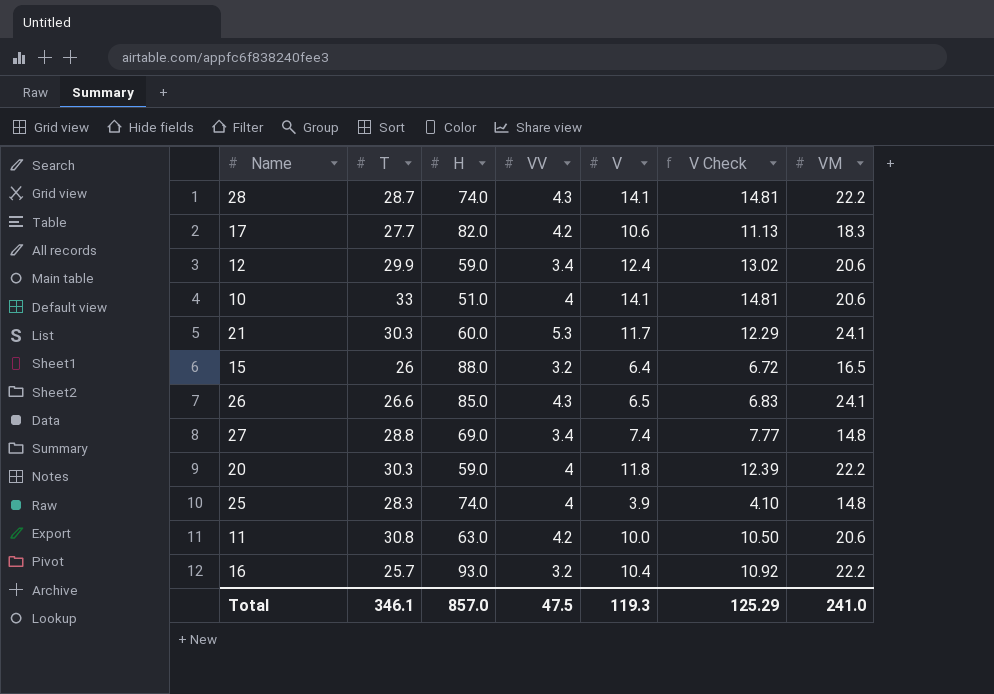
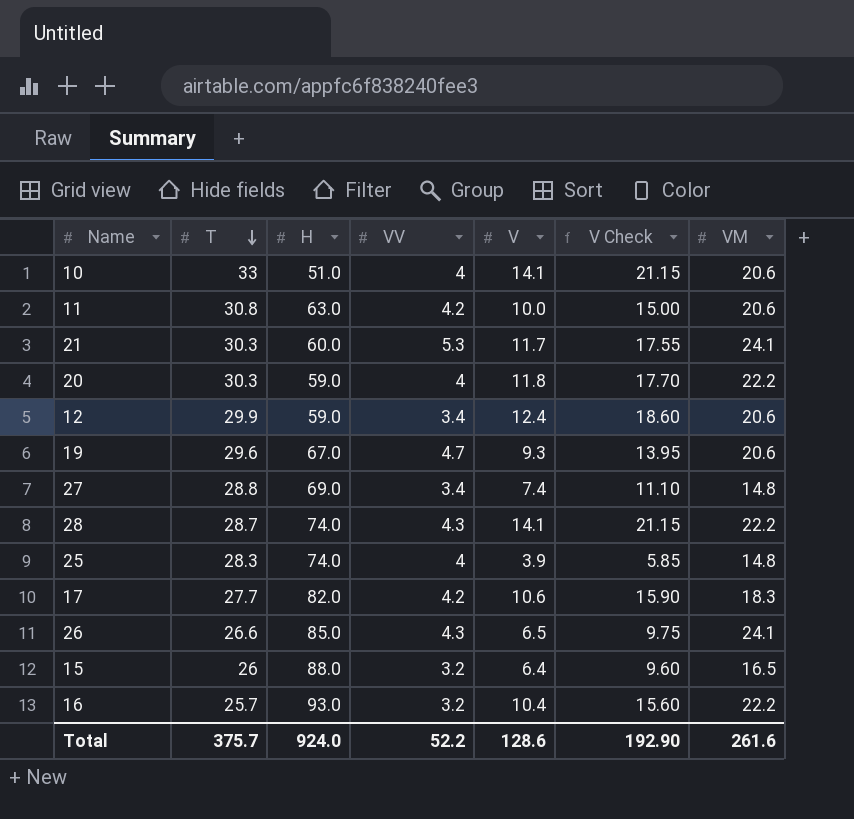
row order: none -> T descending
column V Check | formula: [V] * 1.05 -> [V] * 1.5
row 19: none -> 29.6 | 67.0 | 4.7 | 9.3 | 13.95 | 20.6
Total | T: 346.1 -> 375.7
Total | H: 857.0 -> 924.0
Total | VV: 47.5 -> 52.2
Total | V: 119.3 -> 128.6
Total | V Check: 125.29 -> 192.90
Total | VM: 241.0 -> 261.6

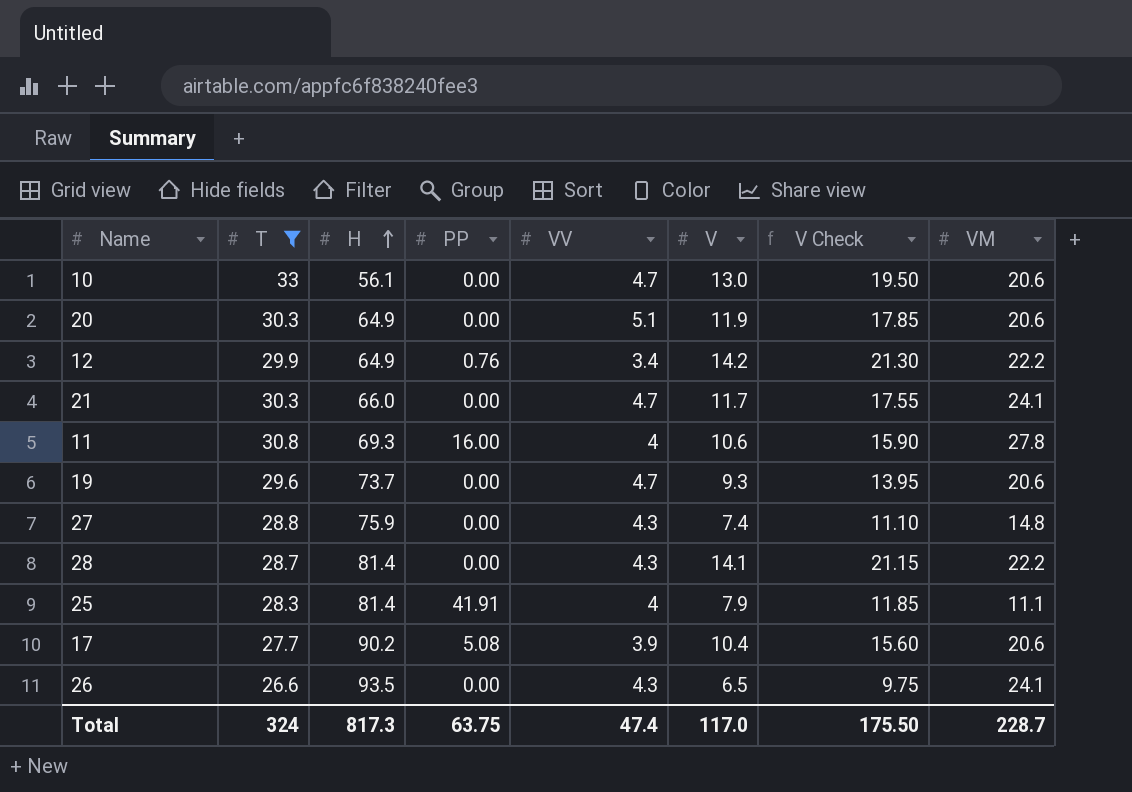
filter: none -> T >= 26.6
row order: T descending -> H ascending
column PP | position: none -> 4
10 | H: 51.0 -> 56.1
10 | VV: 4 -> 4.7
10 | V: 14.1 -> 13.0
10 | V Check: 21.15 -> 19.50
20 | H: 59.0 -> 64.9
20 | VV: 4 -> 5.1
20 | V: 11.8 -> 11.9
20 | V Check: 17.70 -> 17.85
20 | VM: 22.2 -> 20.6
12 | H: 59.0 -> 64.9
12 | V: 12.4 -> 14.2
12 | V Check: 18.60 -> 21.30
12 | VM: 20.6 -> 22.2
21 | H: 60.0 -> 66.0
21 | VV: 5.3 -> 4.7
11 | H: 63.0 -> 69.3
11 | VV: 4.2 -> 4
11 | V: 10.0 -> 10.6
11 | V Check: 15.00 -> 15.90
11 | VM: 20.6 -> 27.8
19 | H: 67.0 -> 73.7
27 | H: 69.0 -> 75.9
27 | VV: 3.4 -> 4.3
28 | H: 74.0 -> 81.4
25 | H: 74.0 -> 81.4
25 | V: 3.9 -> 7.9
25 | V Check: 5.85 -> 11.85
25 | VM: 14.8 -> 11.1
17 | H: 82.0 -> 90.2
17 | VV: 4.2 -> 3.9
17 | V: 10.6 -> 10.4
17 | V Check: 15.90 -> 15.60
17 | VM: 18.3 -> 20.6
26 | H: 85.0 -> 93.5
Total | T: 375.7 -> 324
Total | H: 924.0 -> 817.3
Total | VV: 52.2 -> 47.4
Total | V: 128.6 -> 117.0
Total | V Check: 192.90 -> 175.50
Total | VM: 261.6 -> 228.7

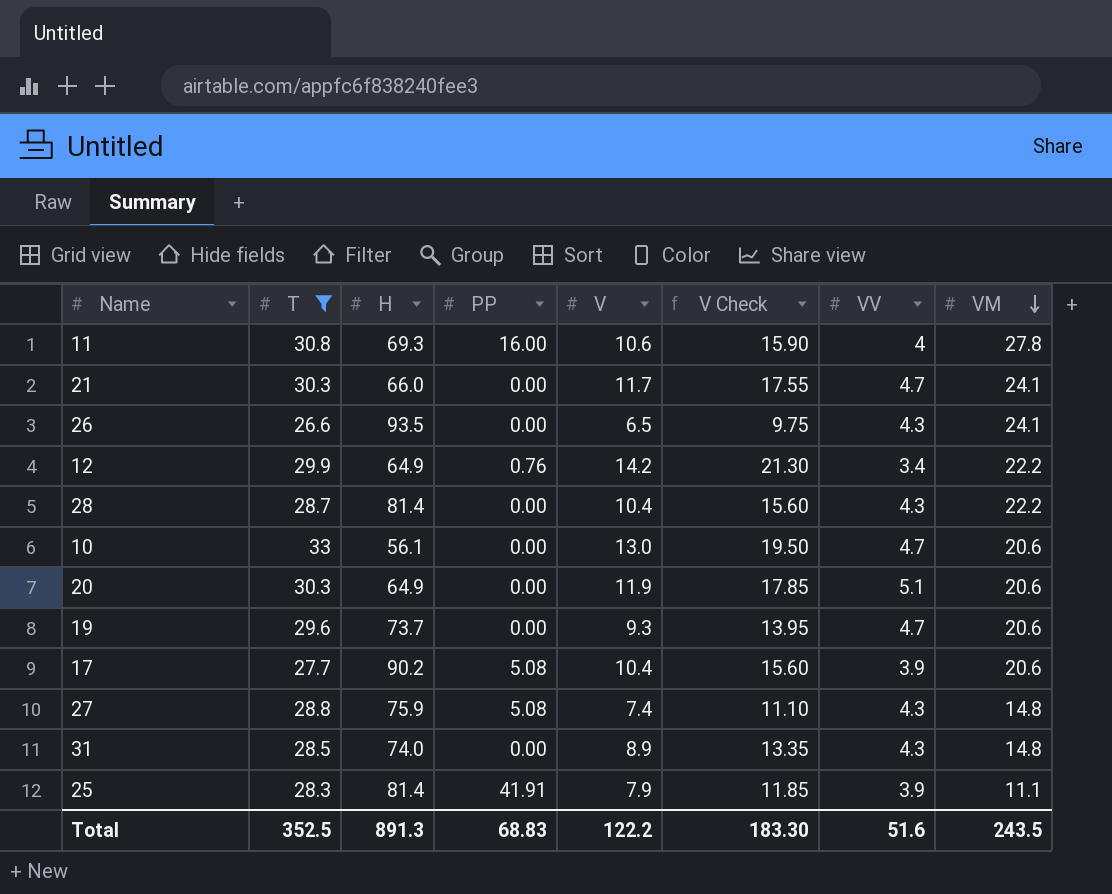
row order: H ascending -> VM descending
column VV | position: 5 -> 7
28 | V: 14.1 -> 10.4
28 | V Check: 21.15 -> 15.60
27 | PP: 0.00 -> 5.08
row 31: none -> 28.5 | 74.0 | 0.00 | 8.9 | 13.35 | 4.3 | 14.8
25 | VV: 4 -> 3.9
Total | T: 324 -> 352.5
Total | H: 817.3 -> 891.3
Total | PP: 63.75 -> 68.83
Total | V: 117.0 -> 122.2
Total | V Check: 175.50 -> 183.30
Total | VV: 47.4 -> 51.6
Total | VM: 228.7 -> 243.5

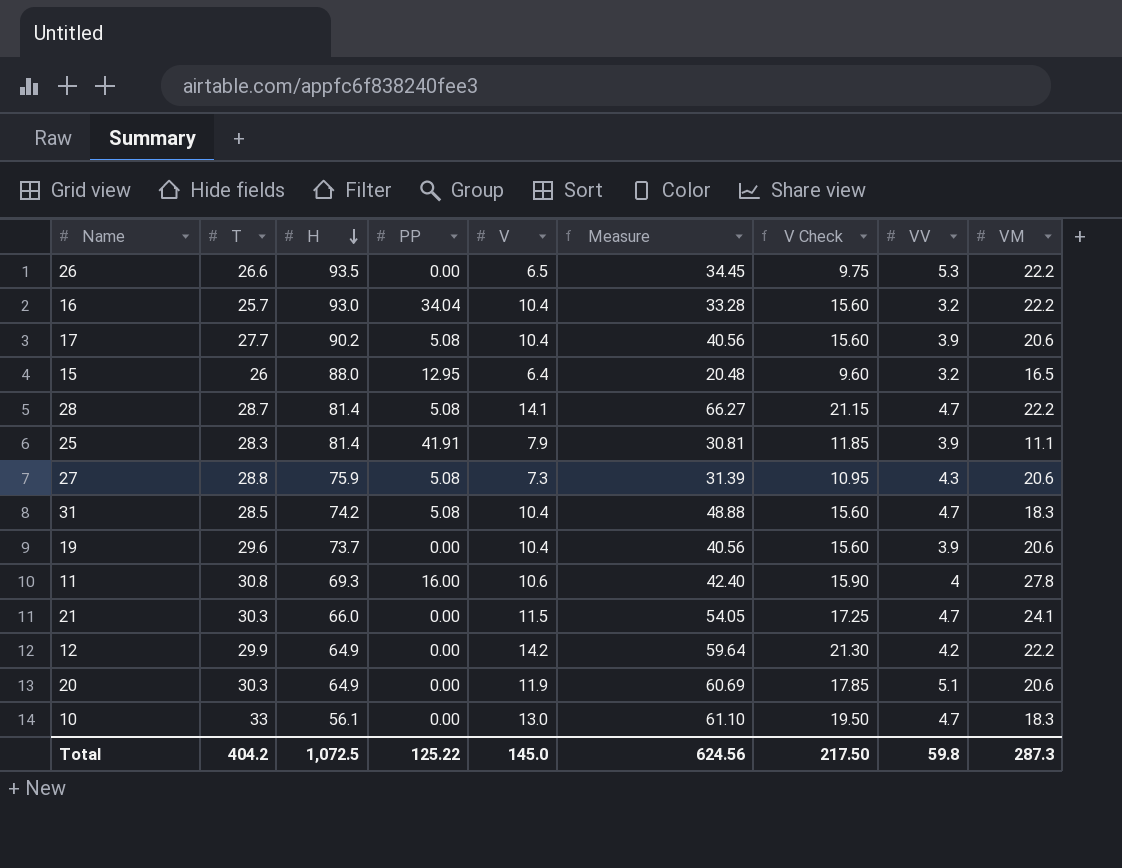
filter: T >= 26.6 -> none
row order: VM descending -> H descending
column Measure | formula: none -> [V] * [VV]
26 | VV: 4.3 -> 5.3
26 | VM: 24.1 -> 22.2
28 | PP: 0.00 -> 5.08
28 | V: 10.4 -> 14.1
28 | V Check: 15.60 -> 21.15
28 | VV: 4.3 -> 4.7
27 | V: 7.4 -> 7.3
27 | V Check: 11.10 -> 10.95
27 | VM: 14.8 -> 20.6
31 | H: 74.0 -> 74.2
31 | PP: 0.00 -> 5.08
31 | V: 8.9 -> 10.4
31 | V Check: 13.35 -> 15.60
31 | VV: 4.3 -> 4.7
31 | VM: 14.8 -> 18.3
19 | V: 9.3 -> 10.4
19 | V Check: 13.95 -> 15.60
19 | VV: 4.7 -> 3.9
21 | V: 11.7 -> 11.5
21 | V Check: 17.55 -> 17.25
12 | PP: 0.76 -> 0.00
12 | VV: 3.4 -> 4.2
10 | VM: 20.6 -> 18.3
Total | T: 352.5 -> 404.2
Total | H: 891.3 -> 1,072.5
Total | PP: 68.83 -> 125.22
Total | V: 122.2 -> 145.0
Total | V Check: 183.30 -> 217.50
Total | VV: 51.6 -> 59.8
Total | VM: 243.5 -> 287.3

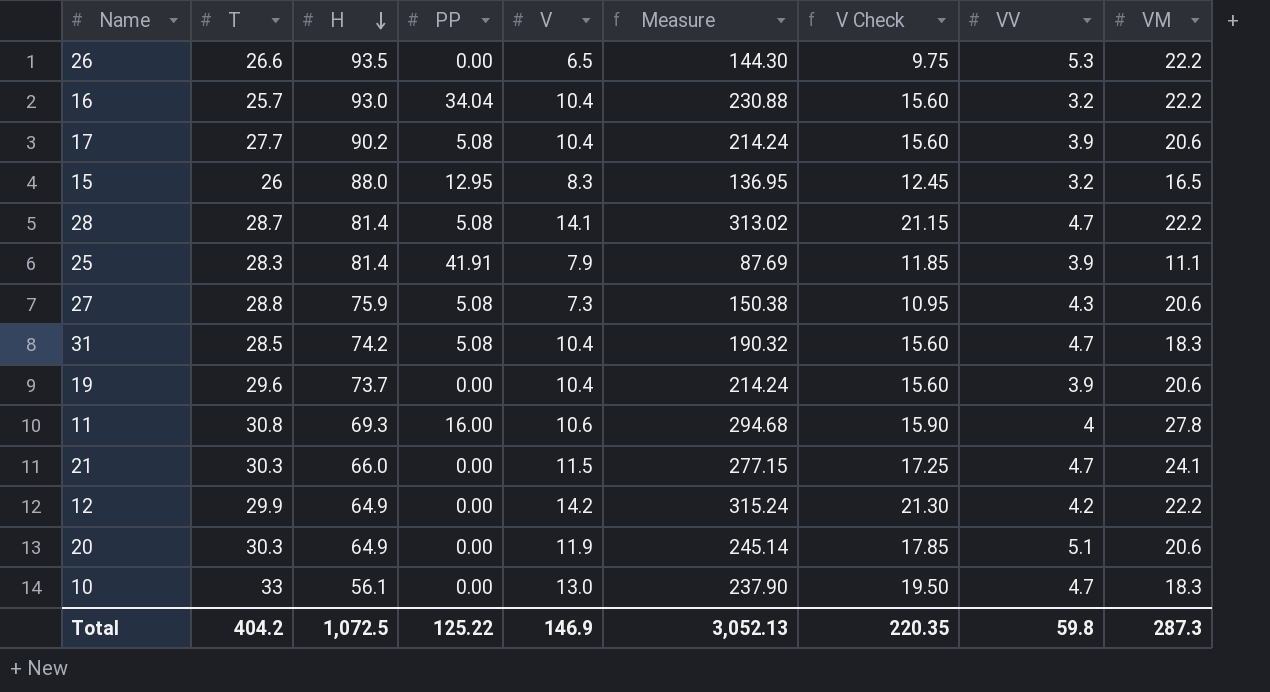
column Measure | formula: [V] * [VV] -> [V] * [VM]
15 | V: 6.4 -> 8.3
15 | V Check: 9.60 -> 12.45
Total | V: 145.0 -> 146.9
Total | Measure: 624.56 -> 3,052.13
Total | V Check: 217.50 -> 220.35

